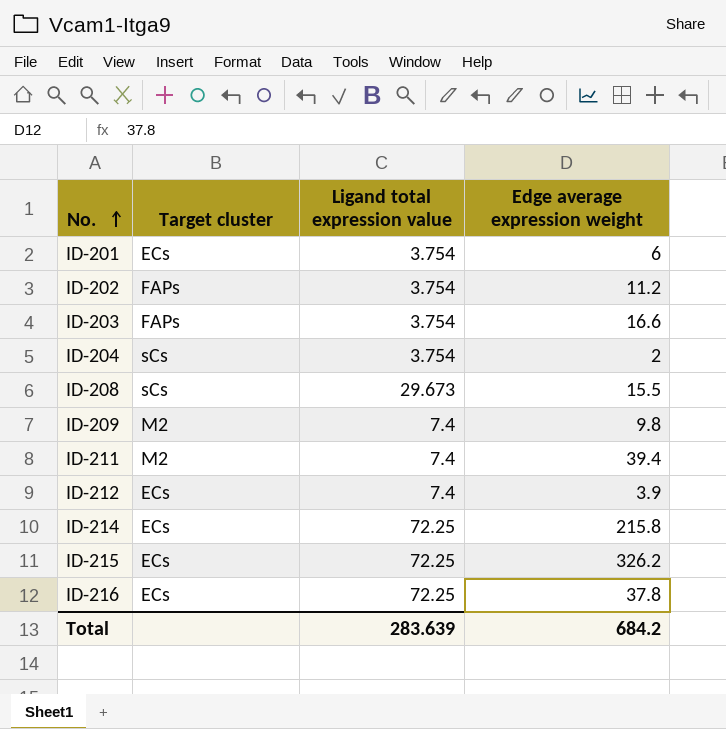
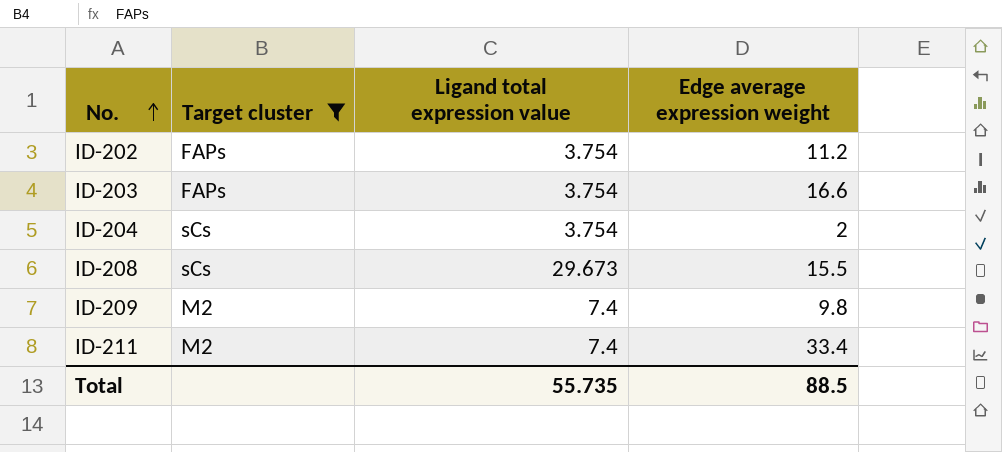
filter: none -> Target cluster != ECs
ID-211 | Edge average expression weight: 39.4 -> 33.4
Total | Ligand total expression value: 283.639 -> 55.735
Total | Edge average expression weight: 684.2 -> 88.5

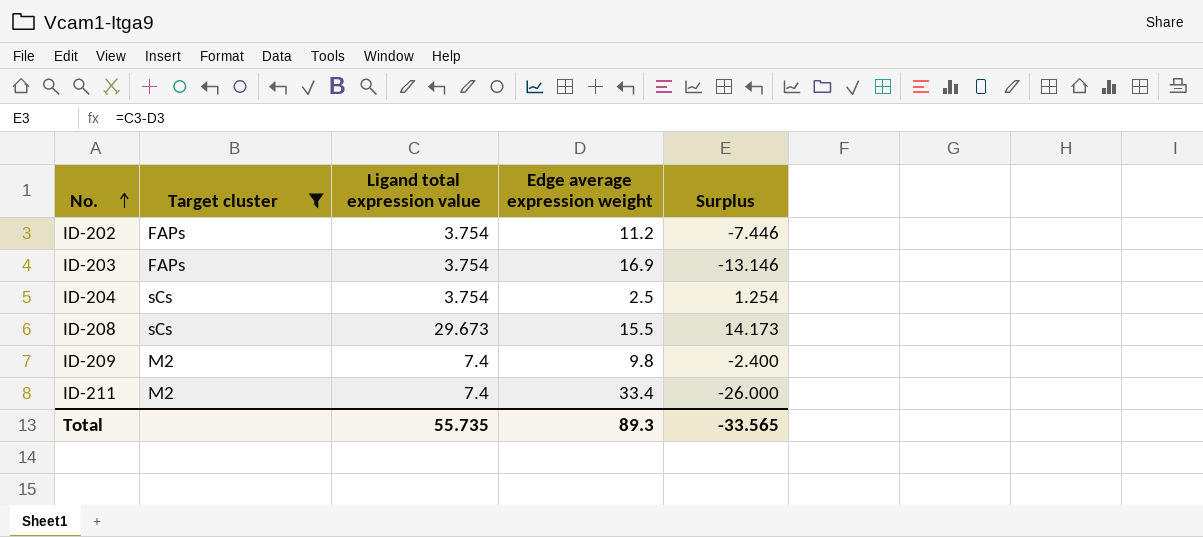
column Surplus | formula: none -> [Ligand total expression value] - [Edge average expression weight]
ID-203 | Edge average expression weight: 16.6 -> 16.9
ID-204 | Edge average expression weight: 2 -> 2.5
Total | Edge average expression weight: 88.5 -> 89.3

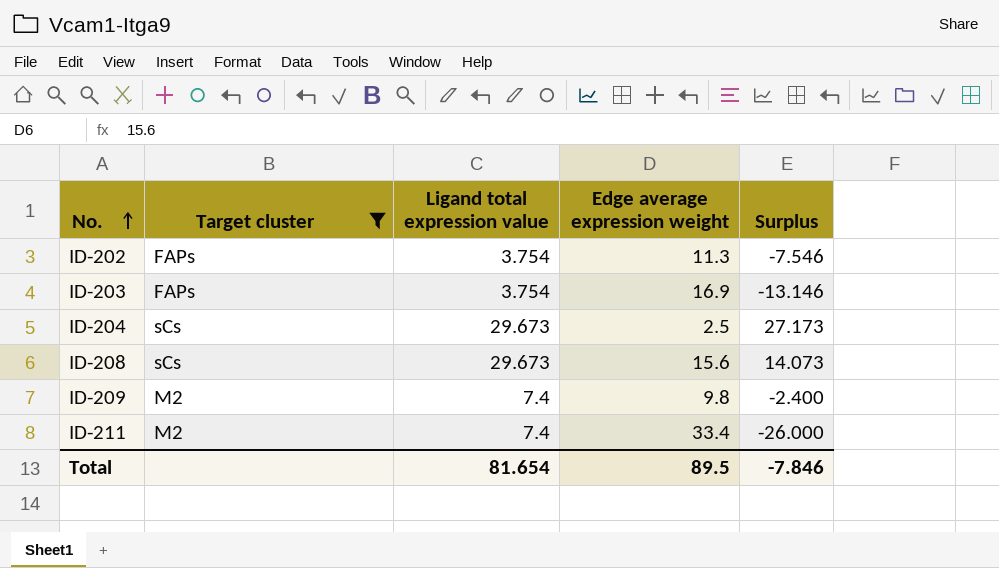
ID-202 | Edge average expression weight: 11.2 -> 11.3
ID-202 | Surplus: -7.446 -> -7.546
ID-204 | Ligand total expression value: 3.754 -> 29.673
ID-204 | Surplus: 1.254 -> 27.173
ID-208 | Edge average expression weight: 15.5 -> 15.6
ID-208 | Surplus: 14.173 -> 14.073
Total | Ligand total expression value: 55.735 -> 81.654
Total | Edge average expression weight: 89.3 -> 89.5
Total | Surplus: -33.565 -> -7.846

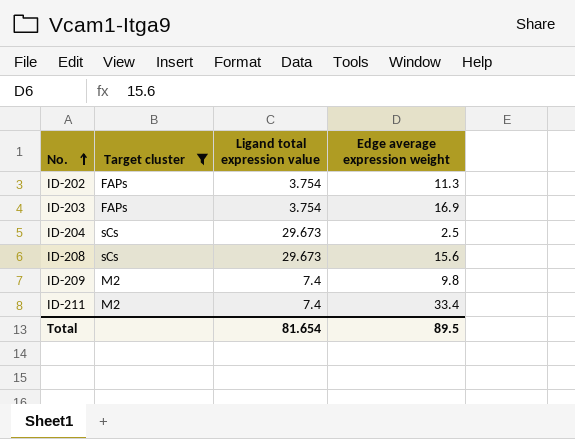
column Surplus | formula: [Ligand total expression value] - [Edge average expression weight] -> none

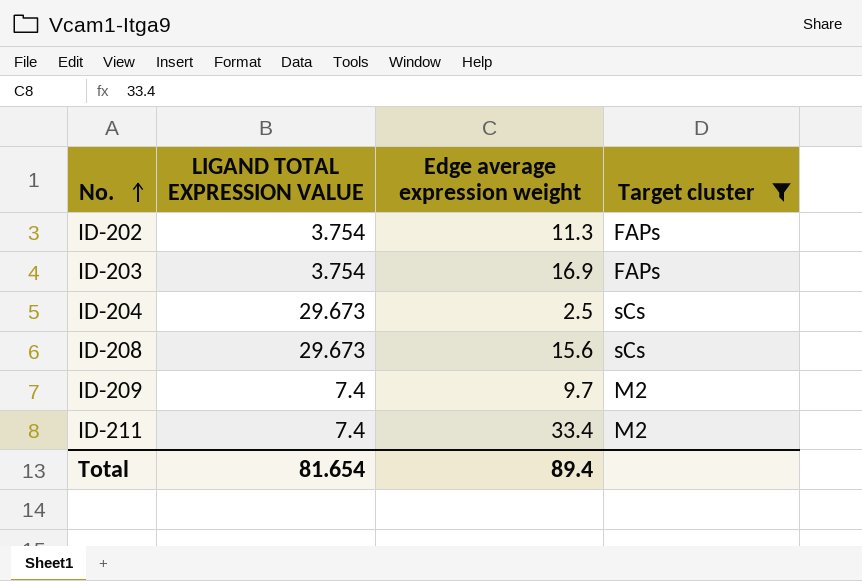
column name: Ligand total expression value -> LIGAND TOTAL EXPRESSION VALUE
column Target cluster | position: 2 -> 4
ID-209 | Edge average expression weight: 9.8 -> 9.7
Total | Edge average expression weight: 89.5 -> 89.4

